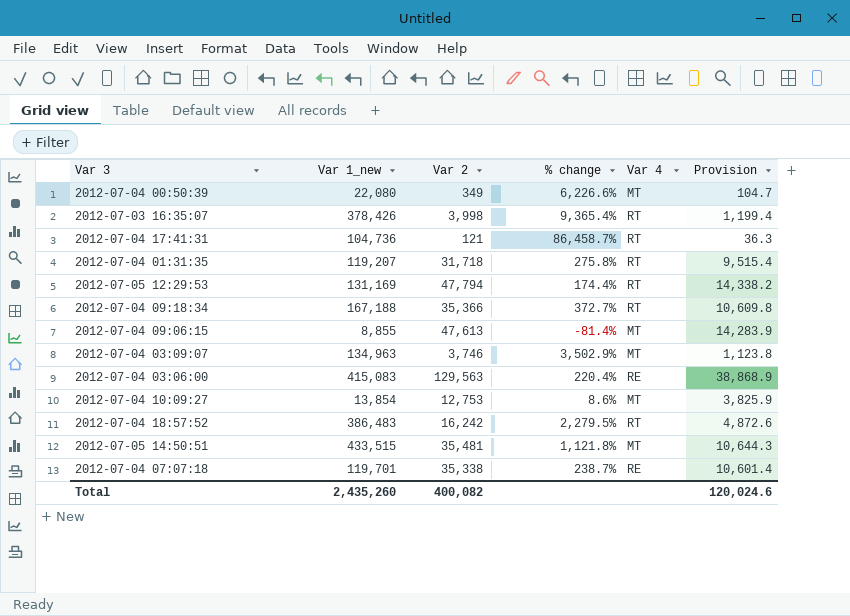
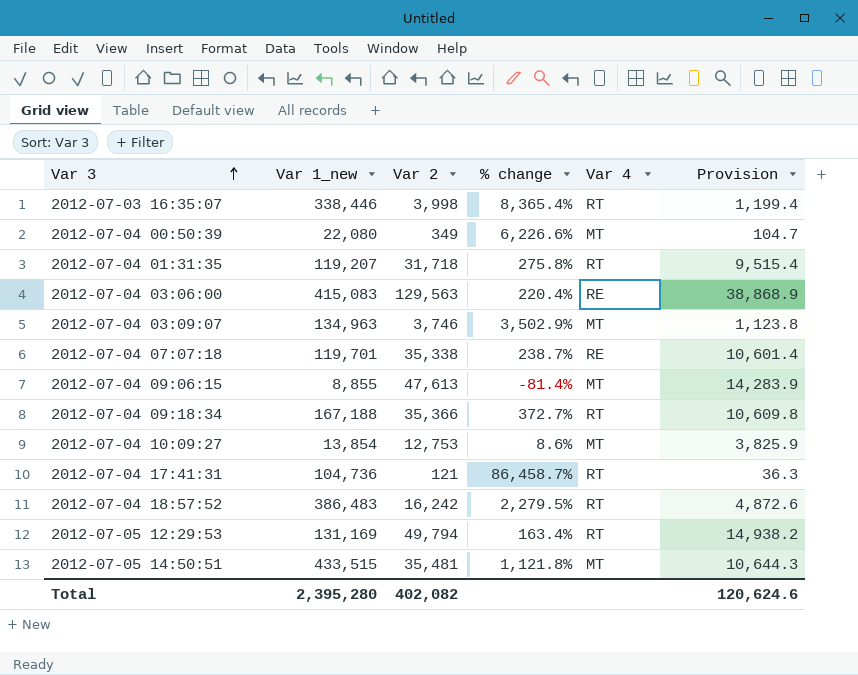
row order: none -> Var 3 ascending
2012-07-03 16:35:07 | Var 1_new: 378,426 -> 338,446
2012-07-03 16:35:07 | % change: 9,365.4% -> 8,365.4%
2012-07-05 12:29:53 | Var 2: 47,794 -> 49,794
2012-07-05 12:29:53 | % change: 174.4% -> 163.4%
2012-07-05 12:29:53 | Provision: 14,338.2 -> 14,938.2
Total | Var 1_new: 2,435,260 -> 2,395,280
Total | Var 2: 400,082 -> 402,082
Total | Provision: 120,024.6 -> 120,624.6

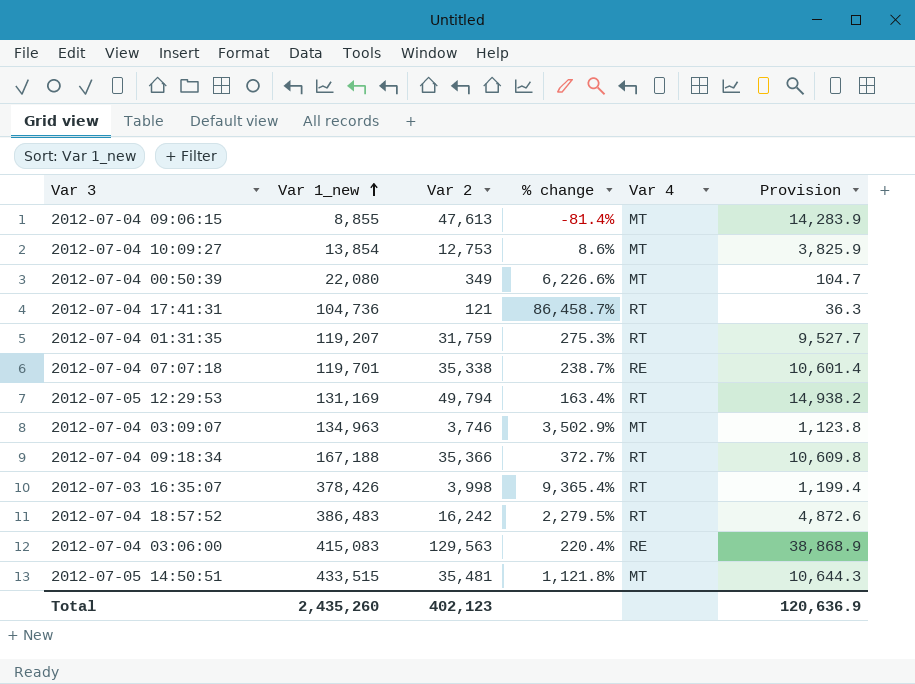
row order: Var 3 ascending -> Var 1_new ascending
2012-07-04 01:31:35 | Var 2: 31,718 -> 31,759
2012-07-04 01:31:35 | % change: 275.8% -> 275.3%
2012-07-04 01:31:35 | Provision: 9,515.4 -> 9,527.7
2012-07-03 16:35:07 | Var 1_new: 338,446 -> 378,426
2012-07-03 16:35:07 | % change: 8,365.4% -> 9,365.4%
Total | Var 1_new: 2,395,280 -> 2,435,260
Total | Var 2: 402,082 -> 402,123
Total | Provision: 120,624.6 -> 120,636.9

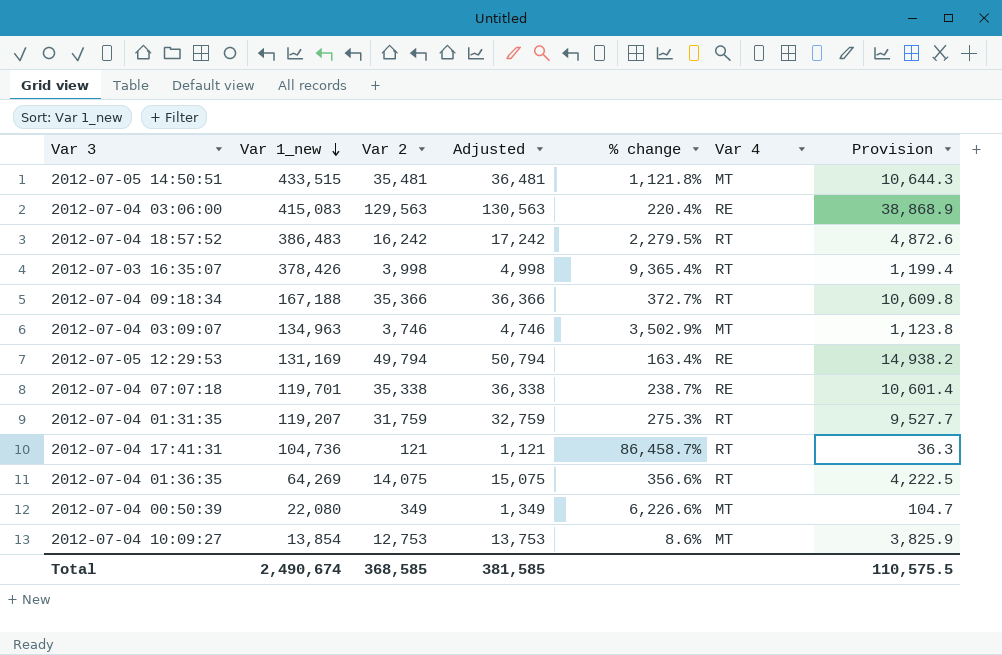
row order: Var 1_new ascending -> Var 1_new descending
column Adjusted | formula: none -> [Var 2] + 1000
row 2012-07-04 09:06:15: 8,855 | 47,613 | -81.4% | MT | 14,283.9 -> none
2012-07-05 12:29:53 | Var 4: RT -> RE
row 2012-07-04 01:36:35: none -> 64,269 | 14,075 | 15,075 | 356.6% | RT | 4,222.5
Total | Var 1_new: 2,435,260 -> 2,490,674
Total | Var 2: 402,123 -> 368,585
Total | Provision: 120,636.9 -> 110,575.5

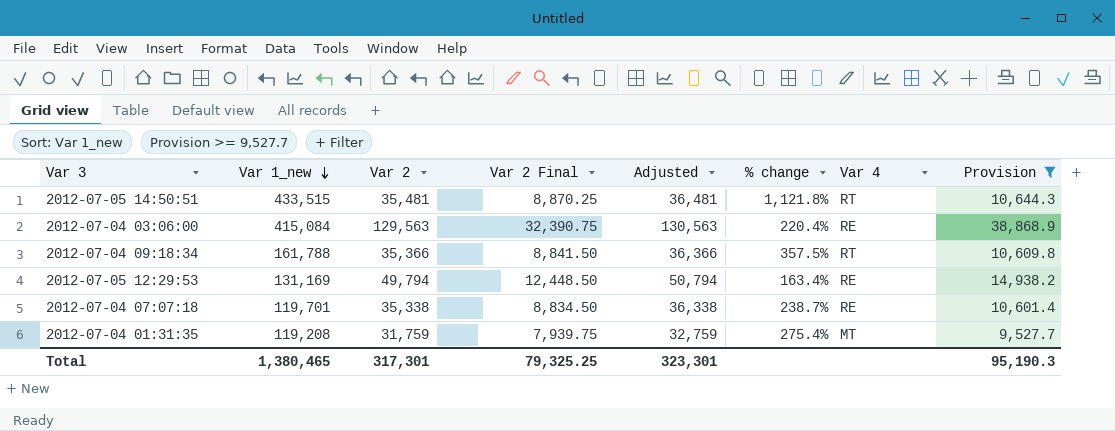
filter: none -> Provision >= 9,527.7
column Var 2 Final | formula: none -> [Var 2] * 0.25
2012-07-05 14:50:51 | Var 4: MT -> RT
2012-07-04 03:06:00 | Var 1_new: 415,083 -> 415,084
2012-07-04 09:18:34 | Var 1_new: 167,188 -> 161,788
2012-07-04 09:18:34 | % change: 372.7% -> 357.5%
2012-07-04 01:31:35 | Var 1_new: 119,207 -> 119,208
2012-07-04 01:31:35 | % change: 275.3% -> 275.4%
2012-07-04 01:31:35 | Var 4: RT -> MT
Total | Var 1_new: 2,490,674 -> 1,380,465
Total | Var 2: 368,585 -> 317,301
Total | Adjusted: 381,585 -> 323,301
Total | Provision: 110,575.5 -> 95,190.3

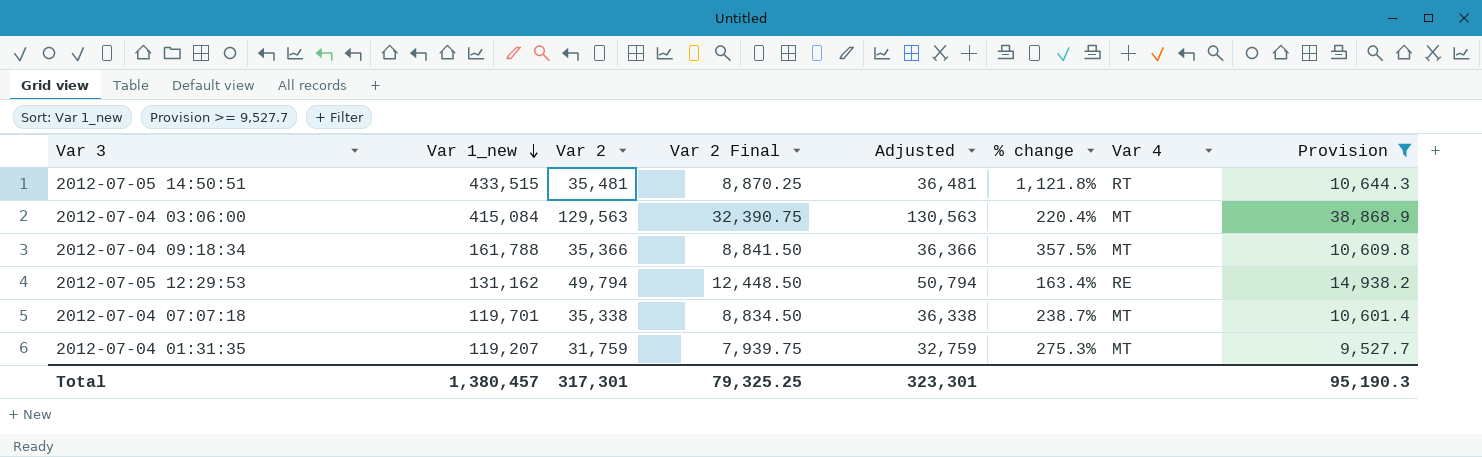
2012-07-04 03:06:00 | Var 4: RE -> MT
2012-07-04 09:18:34 | Var 4: RT -> MT
2012-07-05 12:29:53 | Var 1_new: 131,169 -> 131,162
2012-07-04 07:07:18 | Var 4: RE -> MT
2012-07-04 01:31:35 | Var 1_new: 119,208 -> 119,207
2012-07-04 01:31:35 | % change: 275.4% -> 275.3%
Total | Var 1_new: 1,380,465 -> 1,380,457

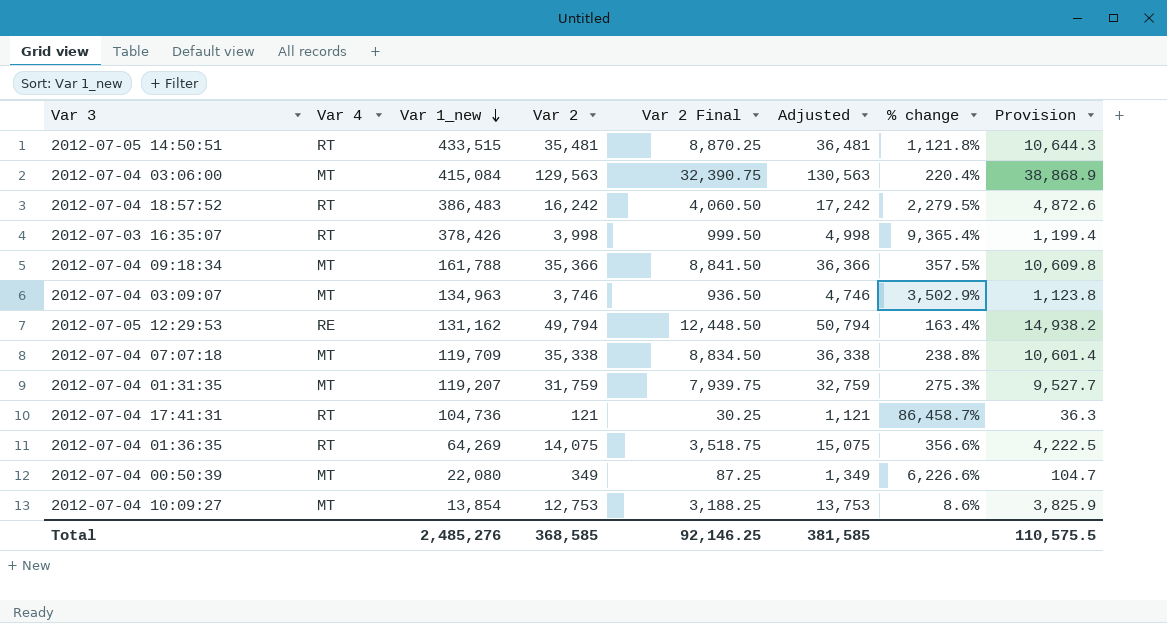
filter: Provision >= 9,527.7 -> none
column Var 4 | position: 7 -> 2
2012-07-04 07:07:18 | Var 1_new: 119,701 -> 119,709
2012-07-04 07:07:18 | % change: 238.7% -> 238.8%
Total | Var 1_new: 1,380,457 -> 2,485,276
Total | Var 2: 317,301 -> 368,585
Total | Var 2 Final: 79,325.25 -> 92,146.25
Total | Adjusted: 323,301 -> 381,585
Total | Provision: 95,190.3 -> 110,575.5

